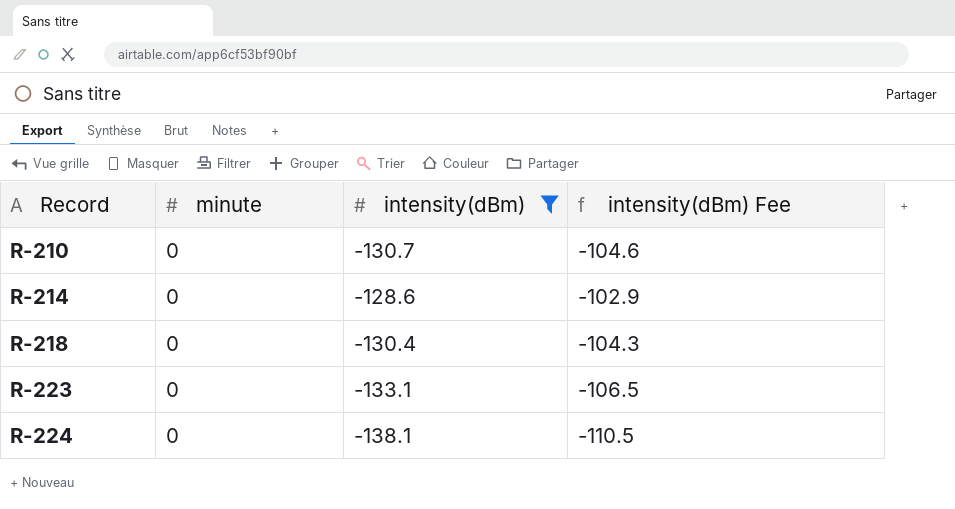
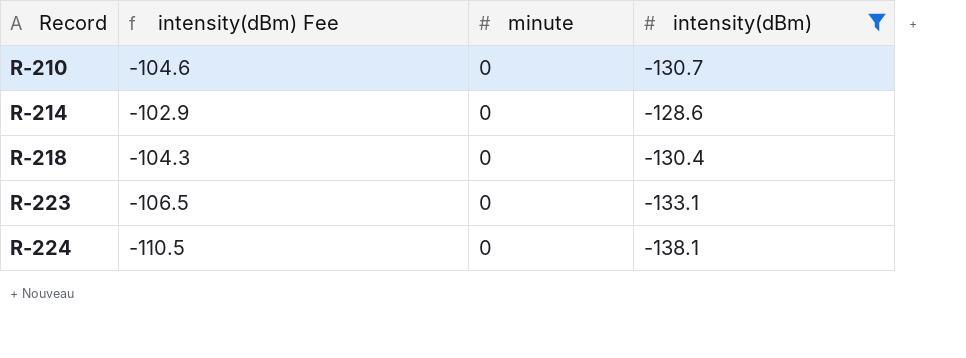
column intensity(dBm) Fee | position: 4 -> 2

